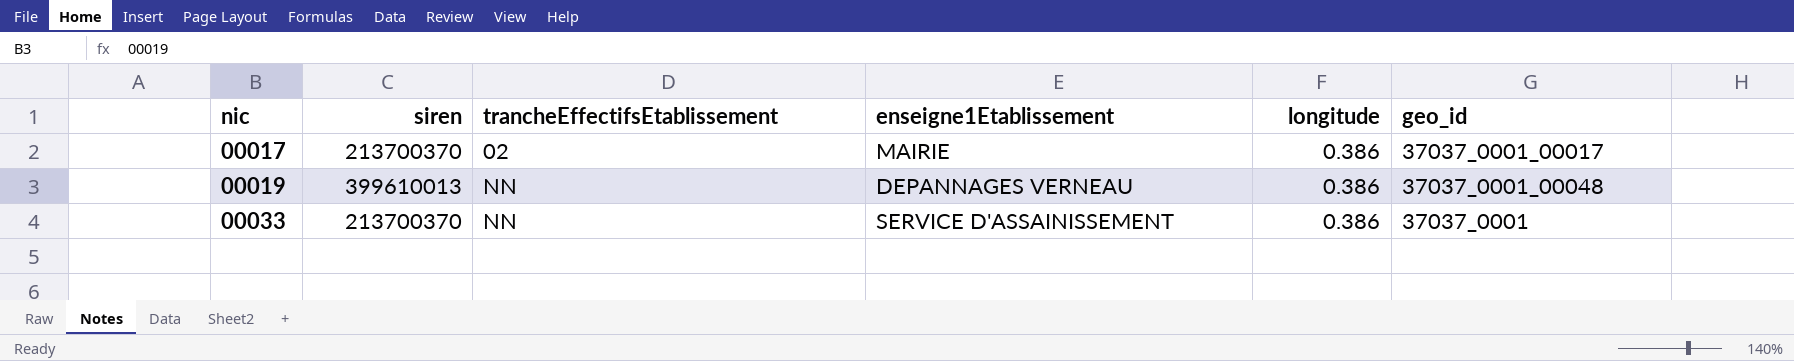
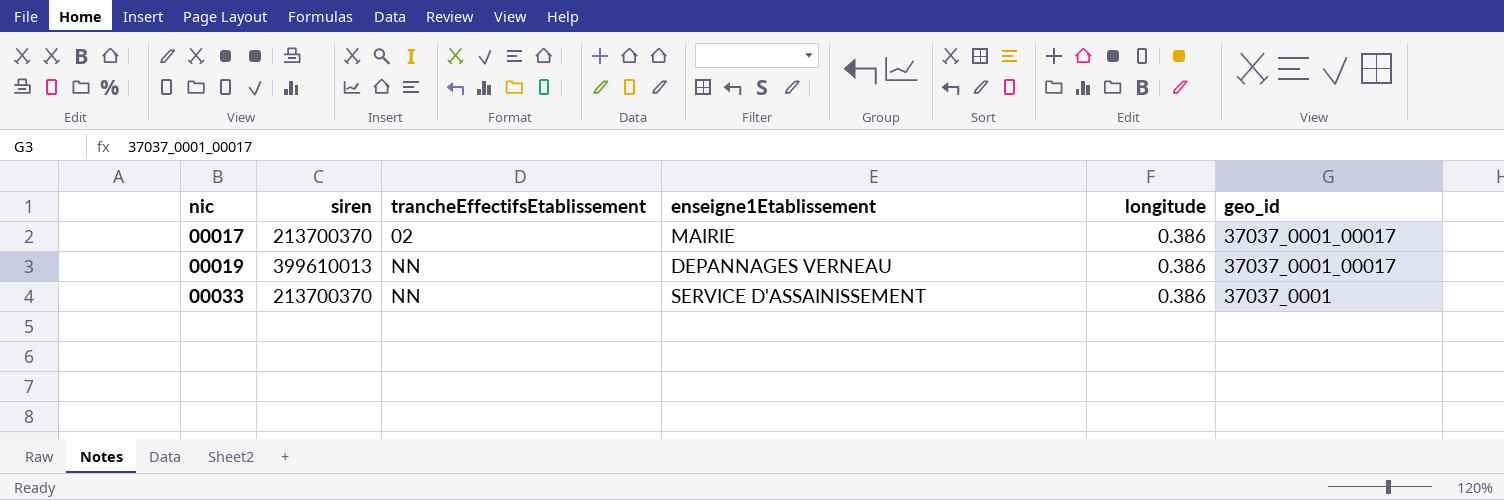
00019 | geo_id: 37037_0001_00048 -> 37037_0001_00017

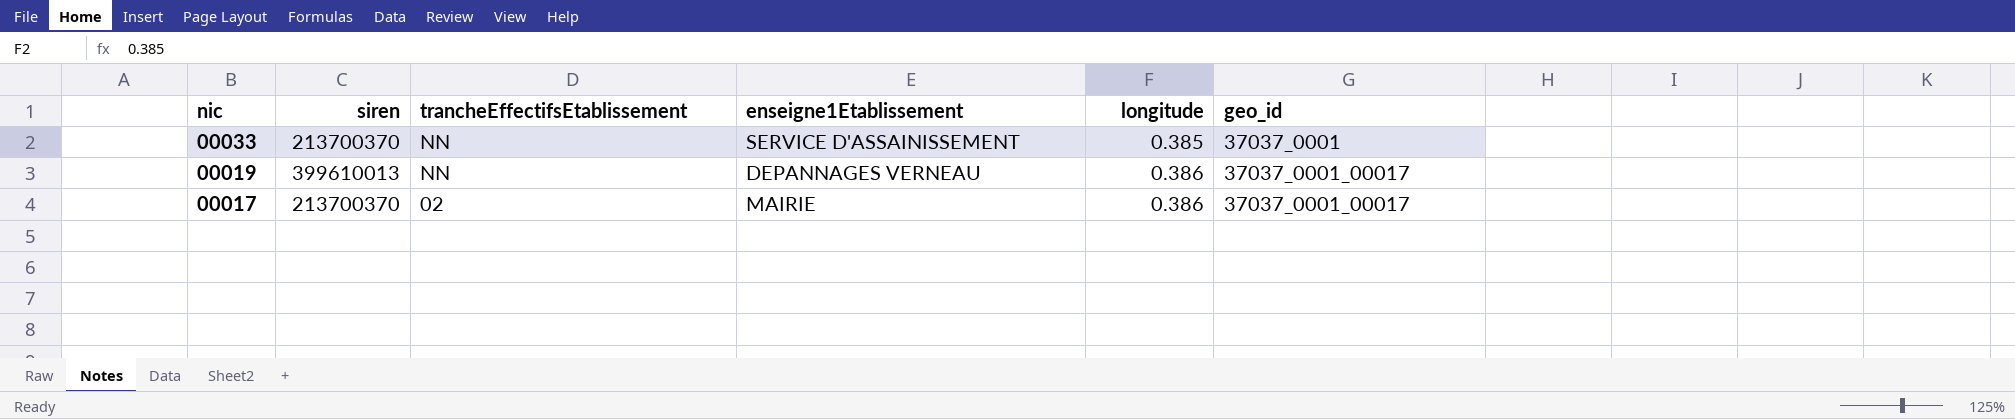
row order: nic ascending -> nic descending
00033 | longitude: 0.386 -> 0.385

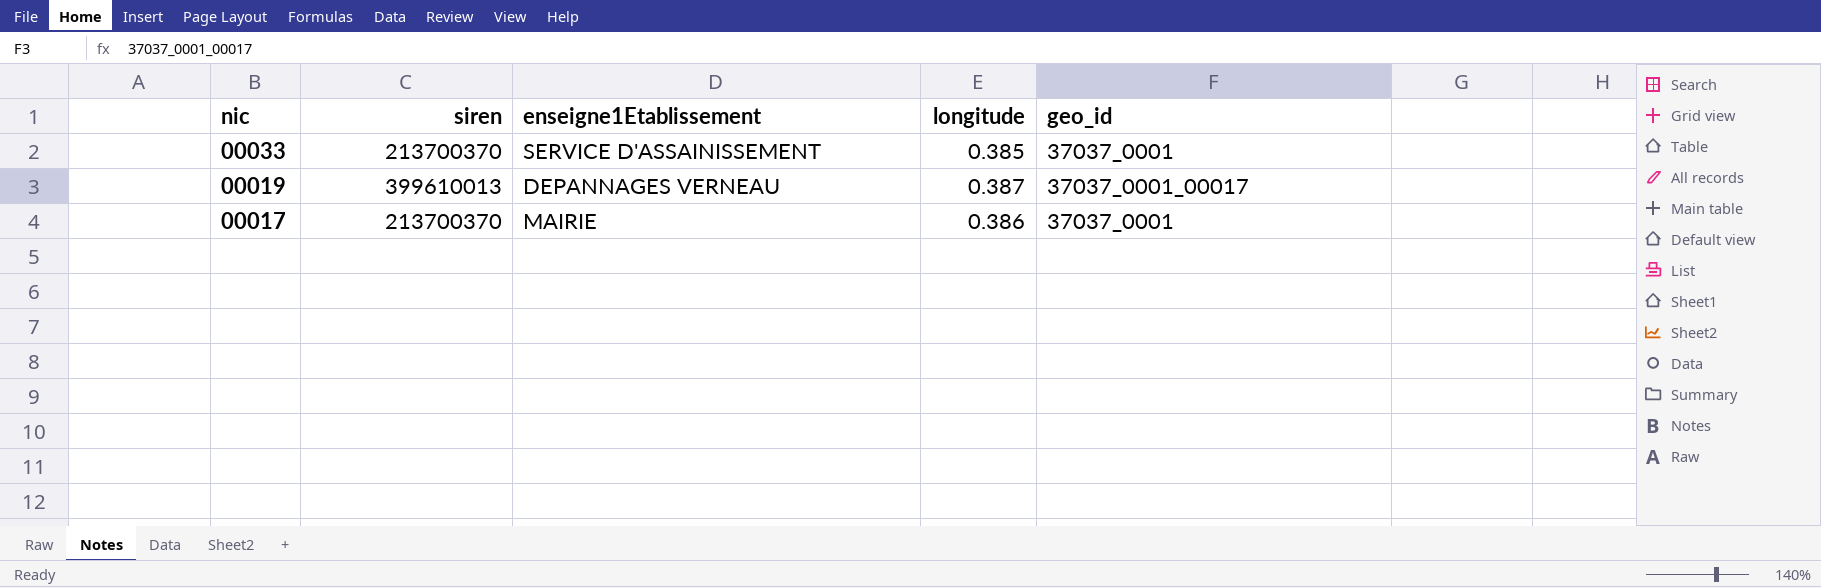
column trancheEffectifsEtablissement | position: 3 -> none
00019 | longitude: 0.386 -> 0.387
00017 | geo_id: 37037_0001_00017 -> 37037_0001

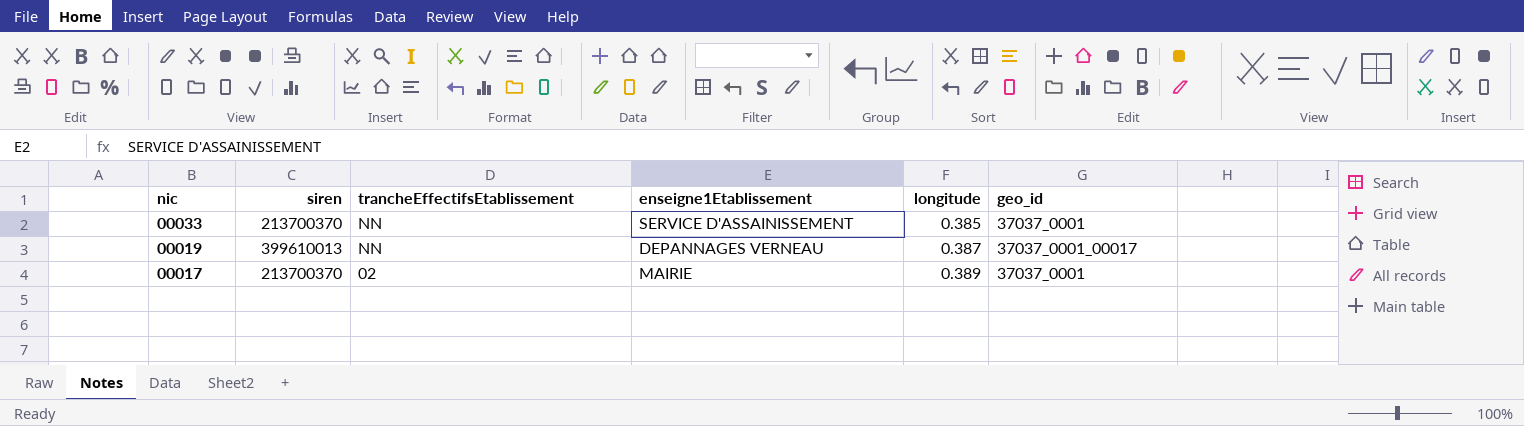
column trancheEffectifsEtablissement | position: none -> 3
00017 | longitude: 0.386 -> 0.389

